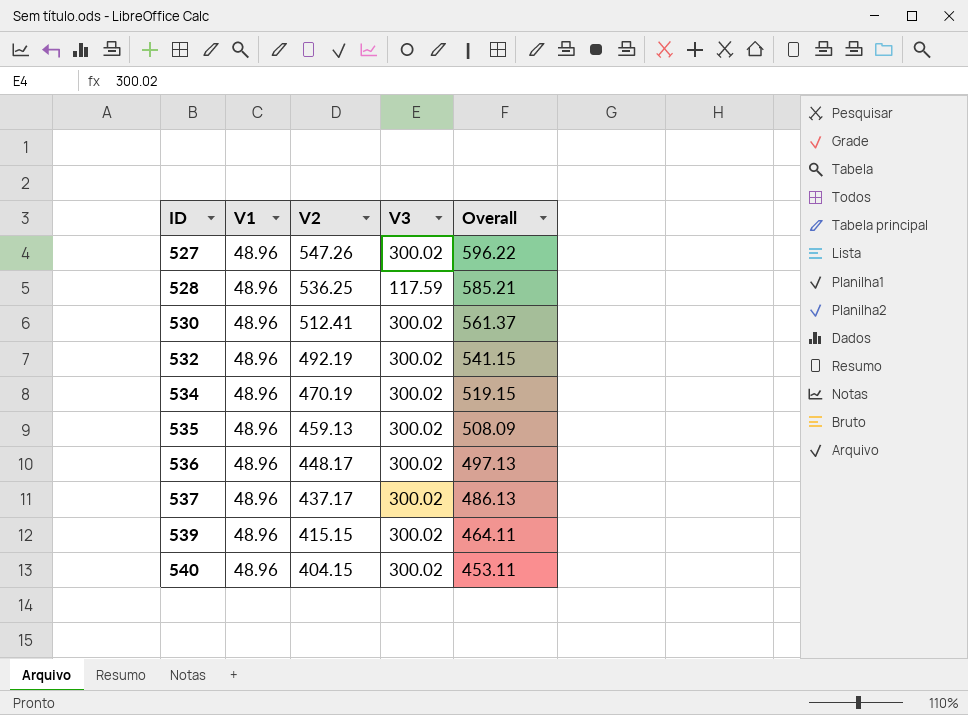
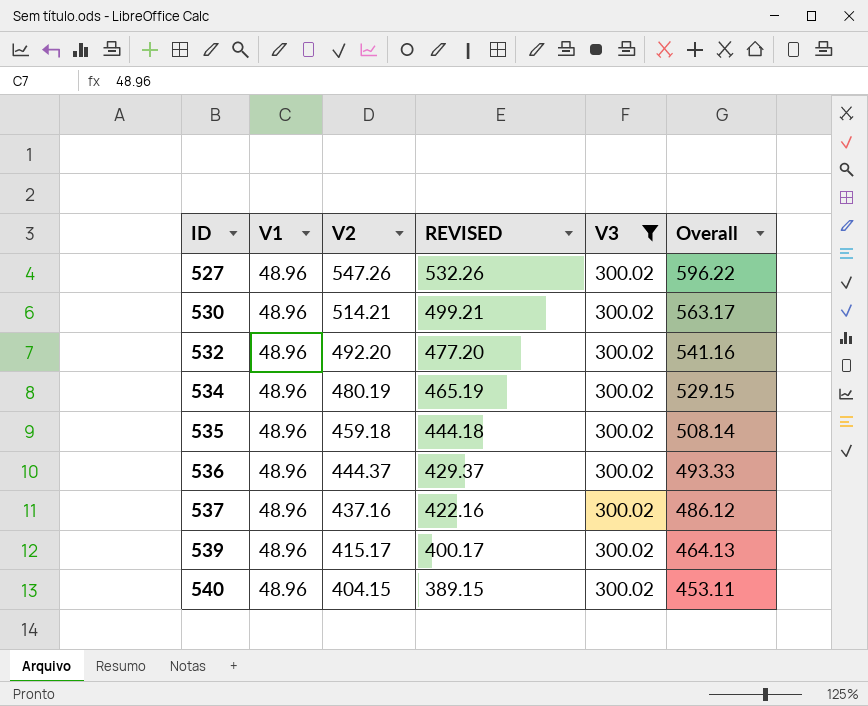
filter: none -> V3 = 300.02
column REVISED | formula: none -> [V2] - 15
530 | V2: 512.41 -> 514.21
530 | Overall: 561.37 -> 563.17
532 | V2: 492.19 -> 492.20
532 | Overall: 541.15 -> 541.16
534 | V2: 470.19 -> 480.19
534 | Overall: 519.15 -> 529.15
535 | V2: 459.13 -> 459.18
535 | Overall: 508.09 -> 508.14
536 | V2: 448.17 -> 444.37
536 | Overall: 497.13 -> 493.33
537 | V2: 437.17 -> 437.16
537 | Overall: 486.13 -> 486.12
539 | V2: 415.15 -> 415.17
539 | Overall: 464.11 -> 464.13

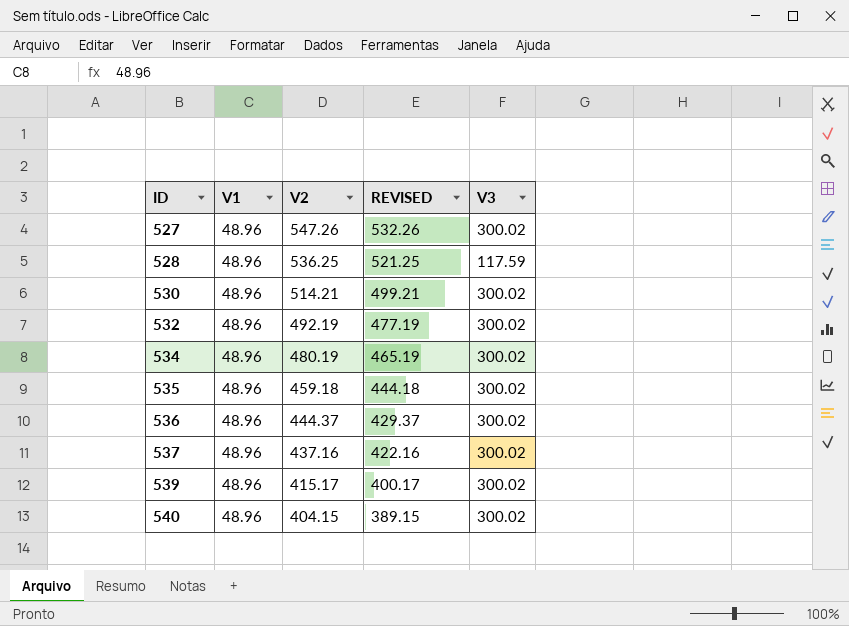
filter: V3 = 300.02 -> none
column Overall | formula: [V1] + [V2] -> none
532 | V2: 492.20 -> 492.19
532 | REVISED: 477.20 -> 477.19

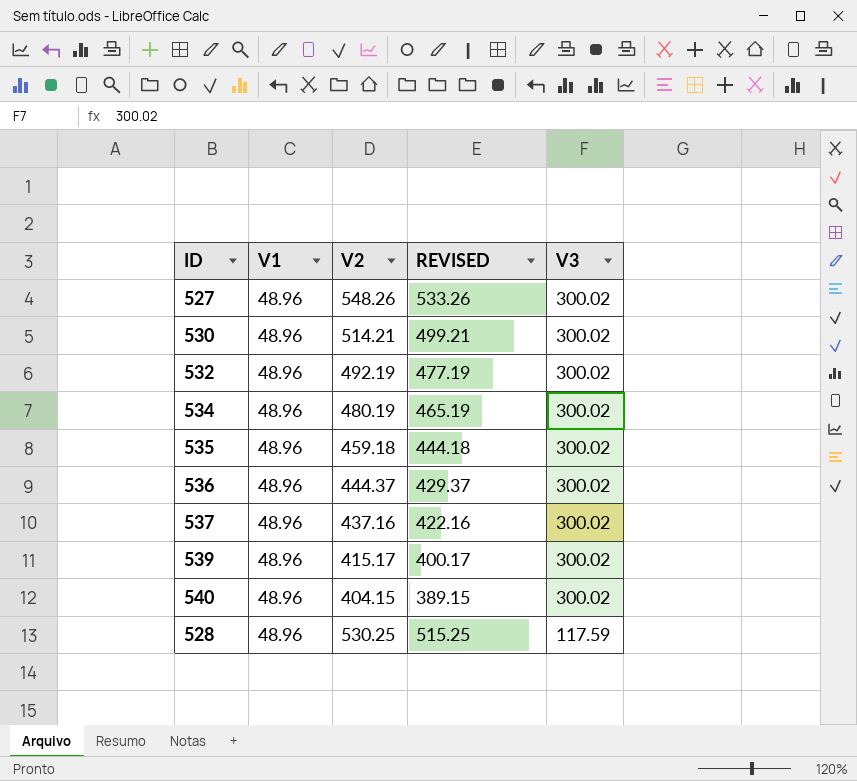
row order: ID ascending -> V3 descending
527 | V2: 547.26 -> 548.26
527 | REVISED: 532.26 -> 533.26
528 | V2: 536.25 -> 530.25
528 | REVISED: 521.25 -> 515.25

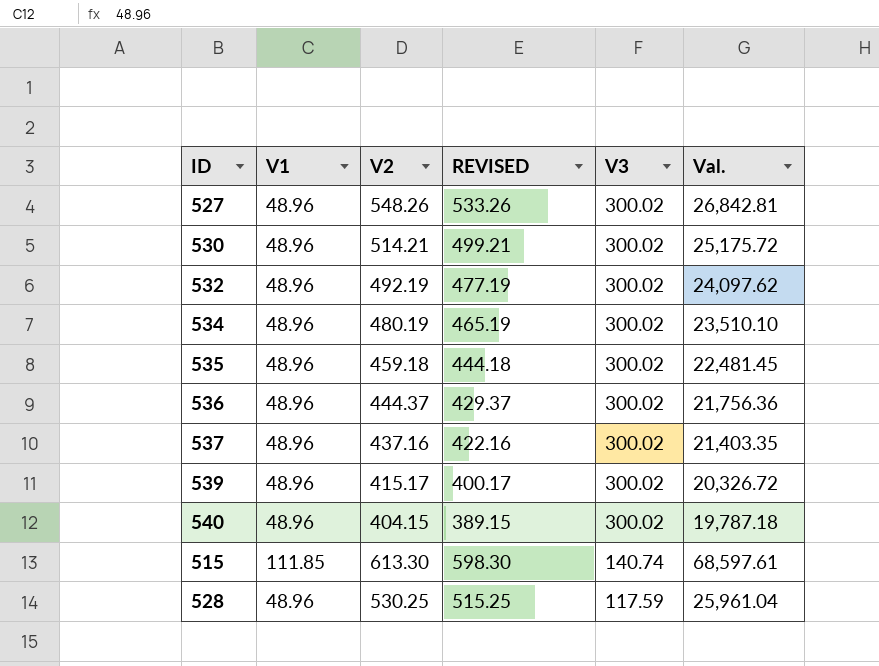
column Val. | formula: none -> [V1] * [V2]
row 515: none -> 111.85 | 613.30 | 598.30 | 140.74 | 68,597.61

